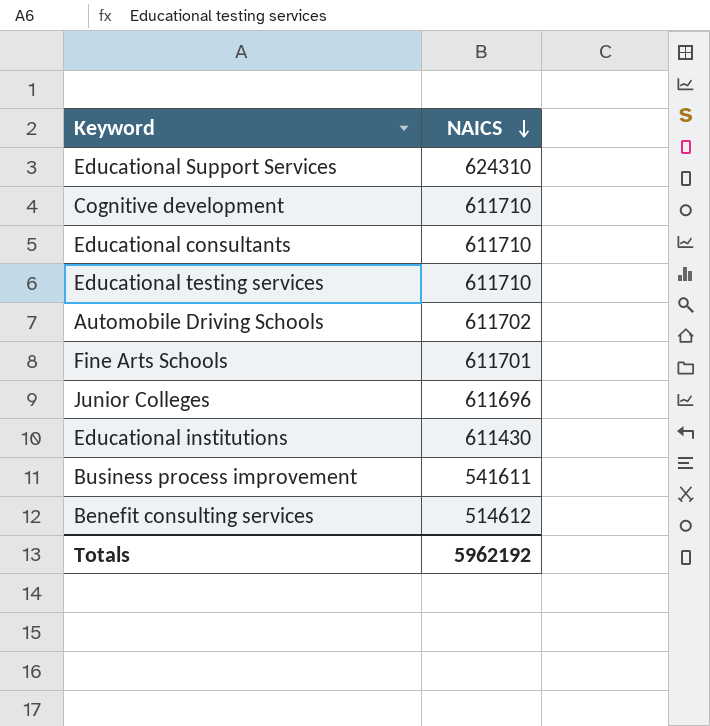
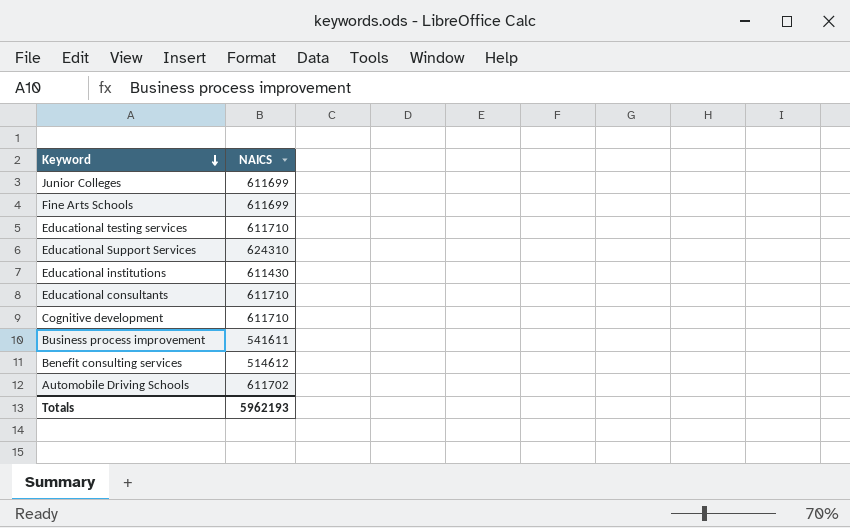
row order: NAICS descending -> Keyword descending
Junior Colleges | NAICS: 611696 -> 611699
Fine Arts Schools | NAICS: 611701 -> 611699
Totals | NAICS: 5962192 -> 5962193

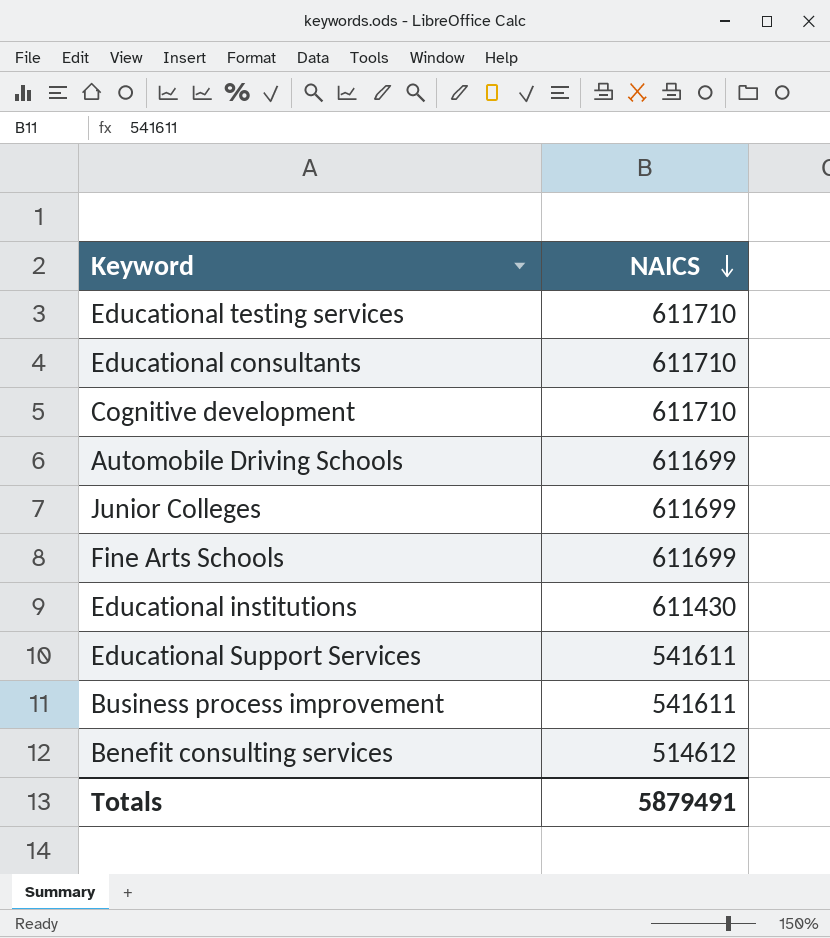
row order: Keyword descending -> NAICS descending
Automobile Driving Schools | NAICS: 611702 -> 611699
Educational Support Services | NAICS: 624310 -> 541611
Totals | NAICS: 5962193 -> 5879491

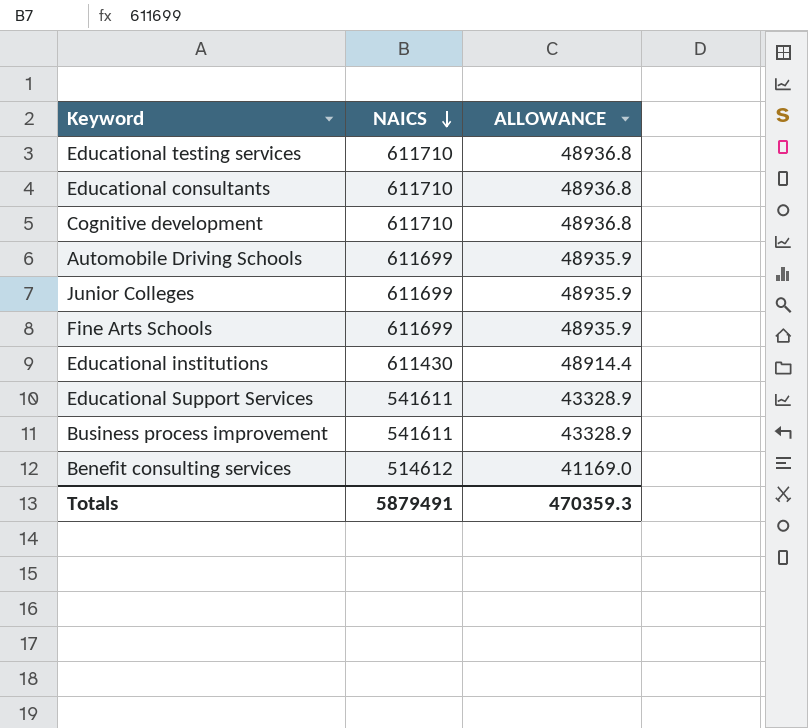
column ALLOWANCE | formula: none -> [NAICS] * 0.08

